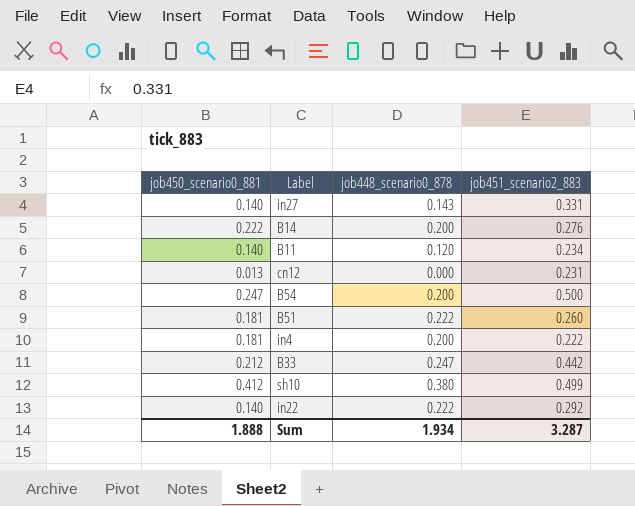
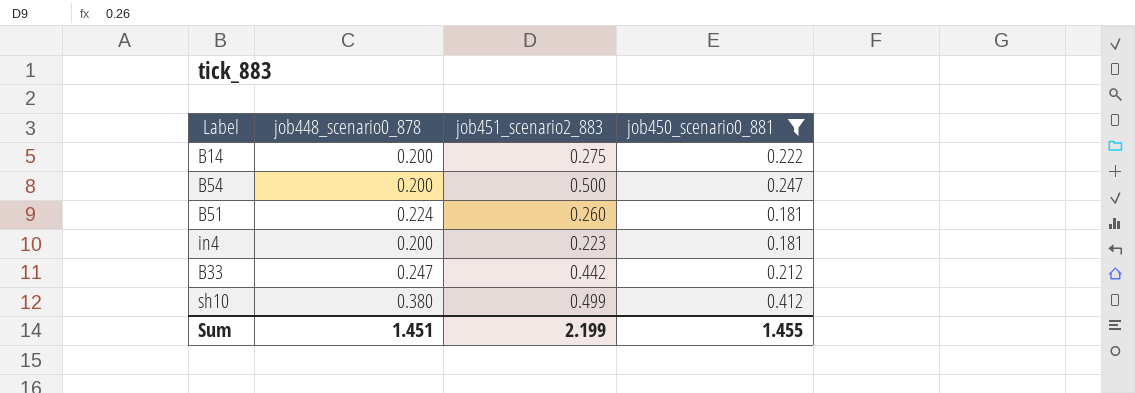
filter: none -> job450_scenario0_881 >= 0.181
column job450_scenario0_881 | position: 1 -> 4
B14 | job451_scenario2_883: 0.276 -> 0.275
B51 | job448_scenario0_878: 0.222 -> 0.224
in4 | job451_scenario2_883: 0.222 -> 0.223
Sum | job448_scenario0_878: 1.934 -> 1.451
Sum | job451_scenario2_883: 3.287 -> 2.199
Sum | job450_scenario0_881: 1.888 -> 1.455

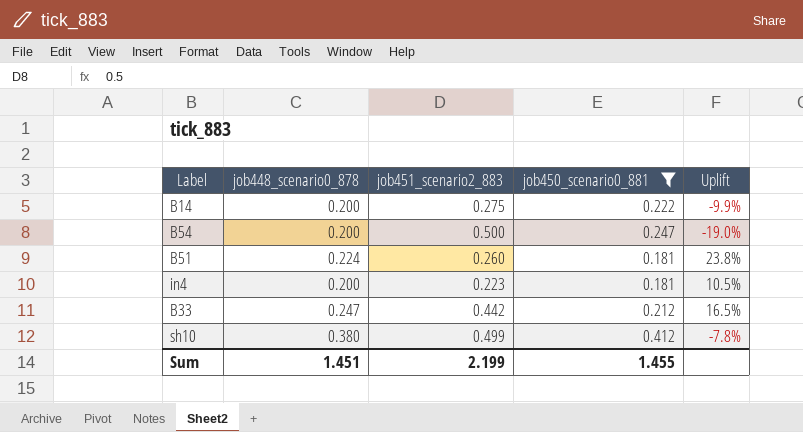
column Uplift | formula: none -> ([job448_scenario0_878] - [job450_scenario0_881]) / [job450_scenario0_881]

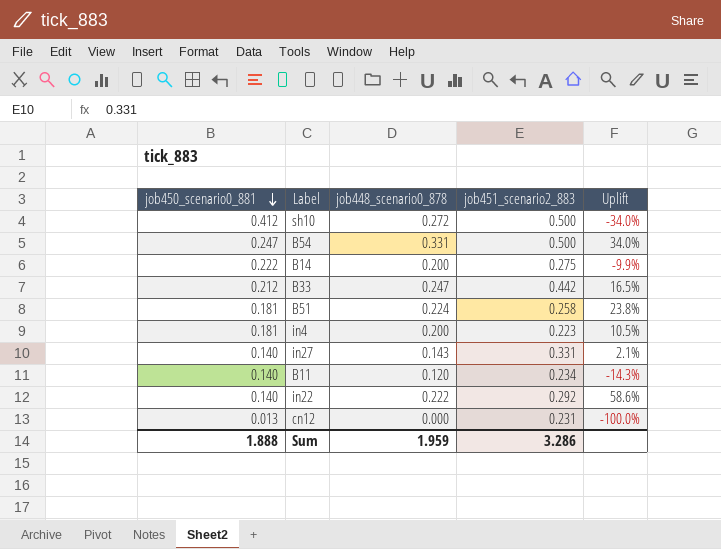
filter: job450_scenario0_881 >= 0.181 -> none
row order: none -> job450_scenario0_881 descending
column job450_scenario0_881 | position: 4 -> 1
sh10 | job448_scenario0_878: 0.380 -> 0.272
sh10 | job451_scenario2_883: 0.499 -> 0.500
sh10 | Uplift: -7.8% -> -34.0%
B54 | job448_scenario0_878: 0.200 -> 0.331
B54 | Uplift: -19.0% -> 34.0%
B51 | job451_scenario2_883: 0.260 -> 0.258
Sum | job450_scenario0_881: 1.455 -> 1.888
Sum | job448_scenario0_878: 1.451 -> 1.959
Sum | job451_scenario2_883: 2.199 -> 3.286

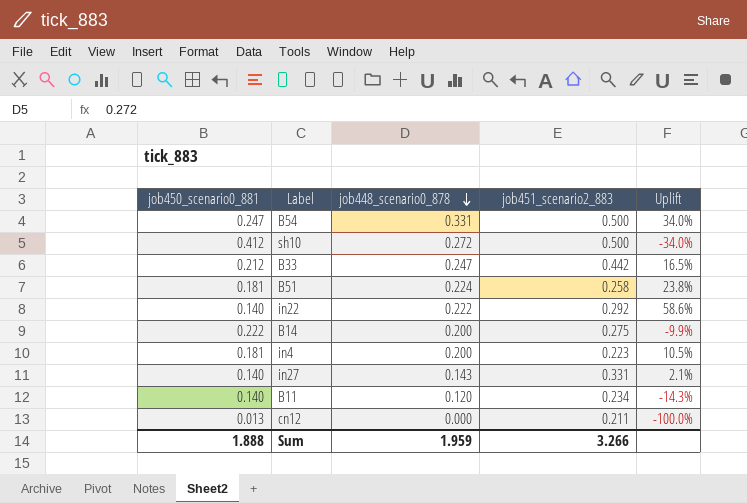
row order: job450_scenario0_881 descending -> job448_scenario0_878 descending
cn12 | job451_scenario2_883: 0.231 -> 0.211
Sum | job451_scenario2_883: 3.286 -> 3.266

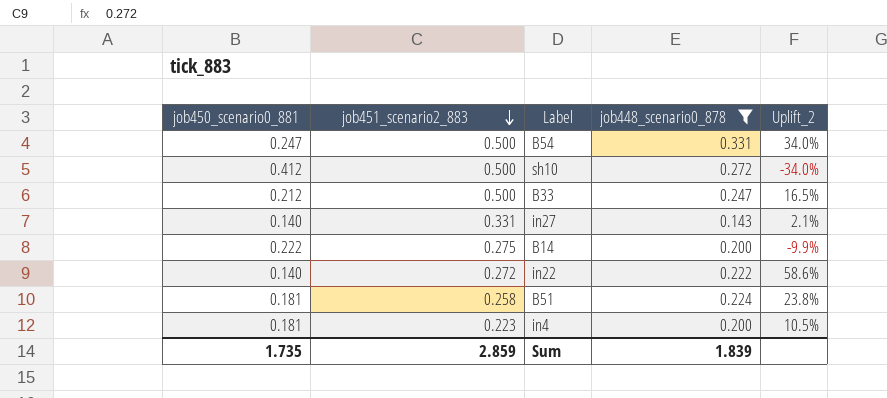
filter: none -> job448_scenario0_878 >= 0.143
row order: job448_scenario0_878 descending -> job451_scenario2_883 descending
column job451_scenario2_883 | position: 4 -> 2
column name: Uplift -> Uplift_2
B33 | job451_scenario2_883: 0.442 -> 0.500
in22 | job451_scenario2_883: 0.292 -> 0.272
Sum | job450_scenario0_881: 1.888 -> 1.735
Sum | job451_scenario2_883: 3.266 -> 2.859
Sum | job448_scenario0_878: 1.959 -> 1.839

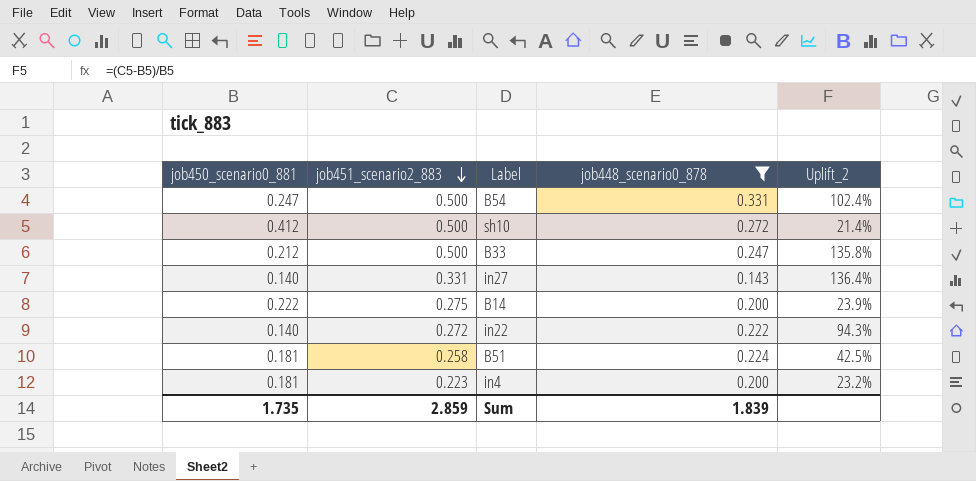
column Uplift_2 | formula: ([job448_scenario0_878] - [job450_scenario0_881]) / [job450_scenario0_881] -> ([job451_scenario2_883] - [job450_scenario0_881]) / [job450_scenario0_881]

